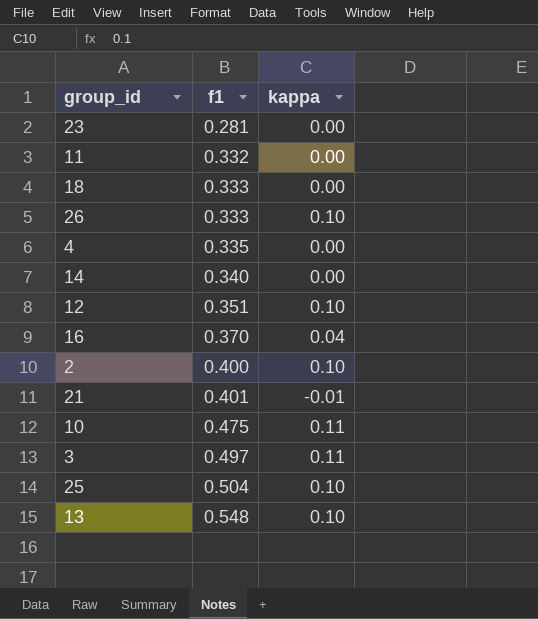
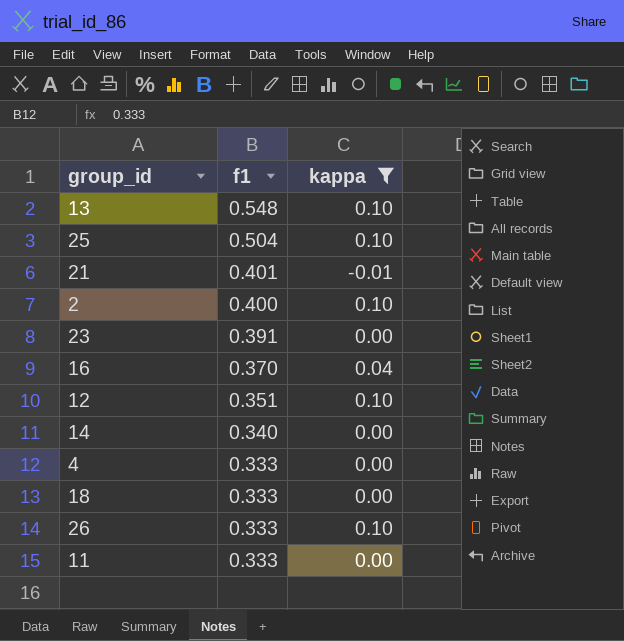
filter: none -> kappa != 0.11
row order: f1 ascending -> f1 descending
23 | f1: 0.281 -> 0.391
4 | f1: 0.335 -> 0.333
11 | f1: 0.332 -> 0.333

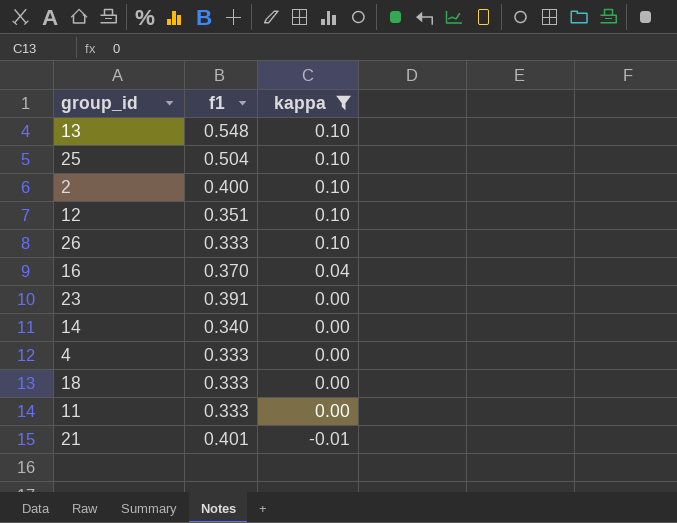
row order: f1 descending -> kappa descending

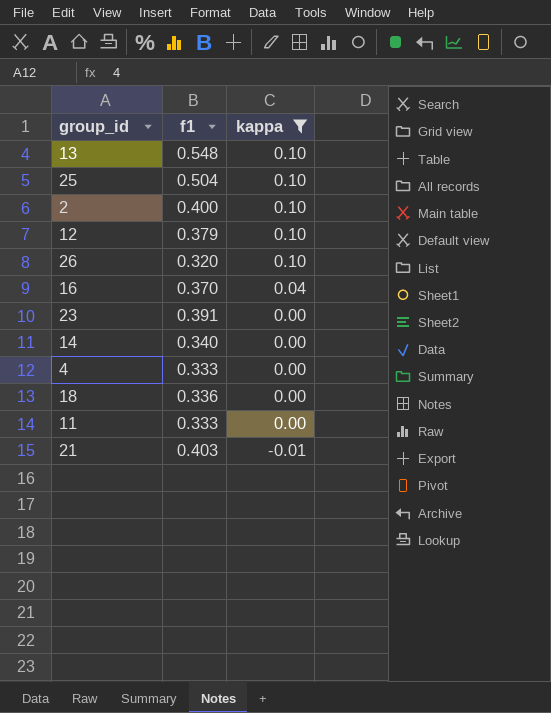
12 | f1: 0.351 -> 0.379
26 | f1: 0.333 -> 0.320
18 | f1: 0.333 -> 0.336
21 | f1: 0.401 -> 0.403

